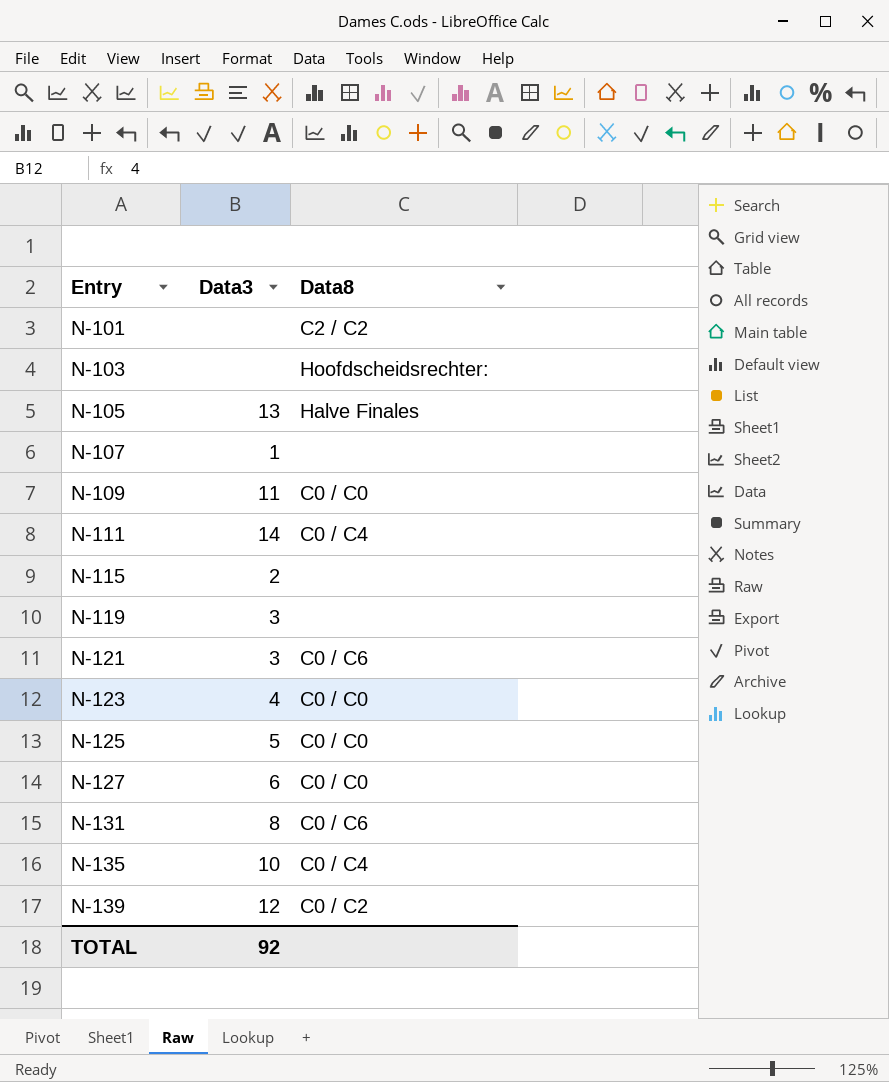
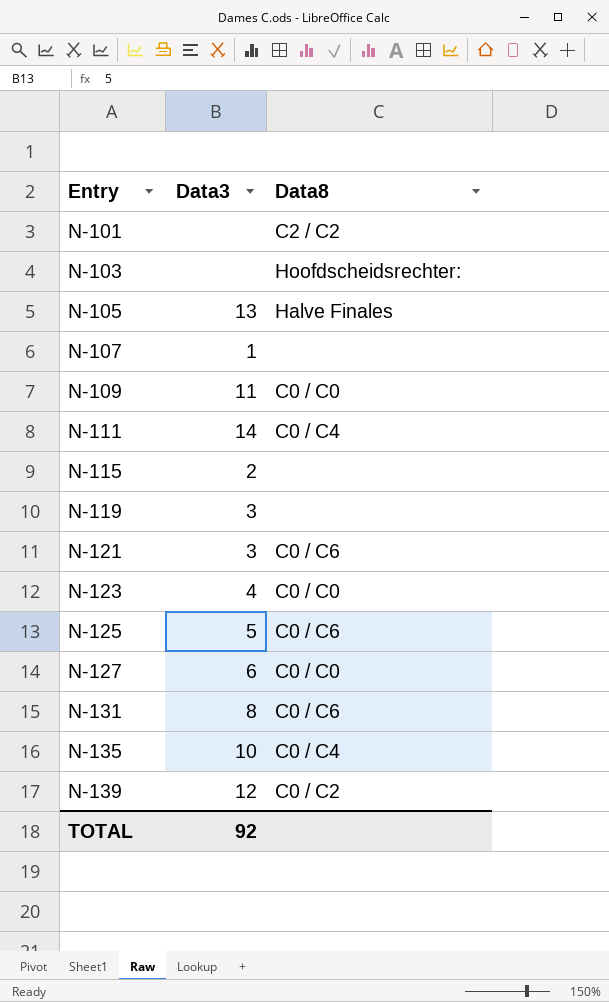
N-125 | Data8: C0 / C0 -> C0 / C6

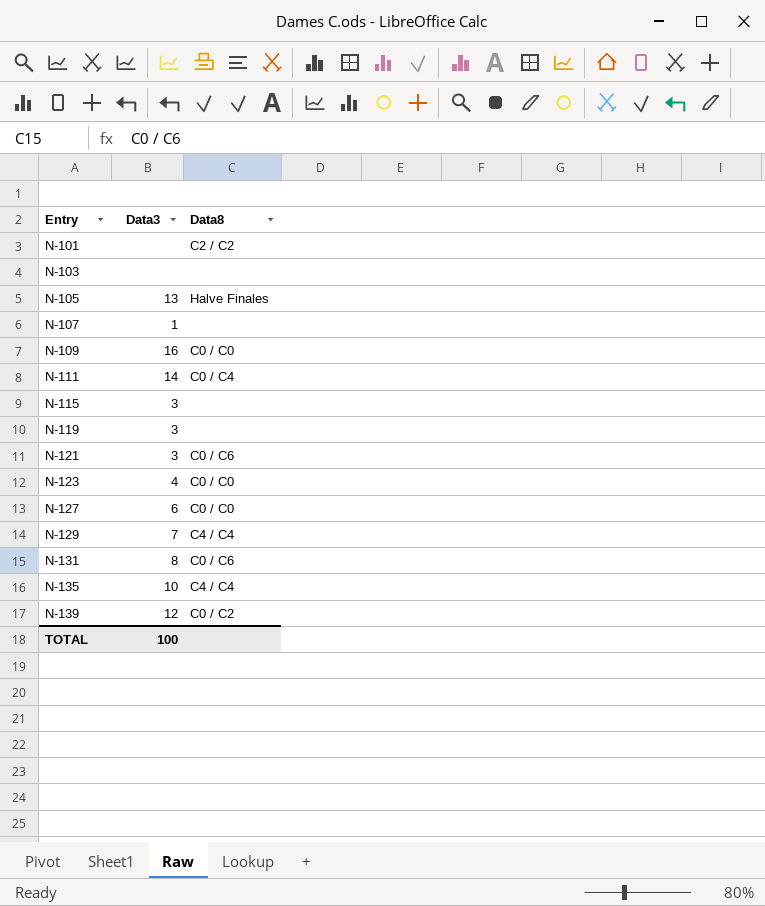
row N-125: 5 | C0 / C6 -> none
N-103 | Data8: Hoofdscheidsrechter: -> none
N-109 | Data3: 11 -> 16
N-115 | Data3: 2 -> 3
row N-129: none -> 7 | C4 / C4
N-135 | Data8: C0 / C4 -> C4 / C4
TOTAL | Data3: 92 -> 100

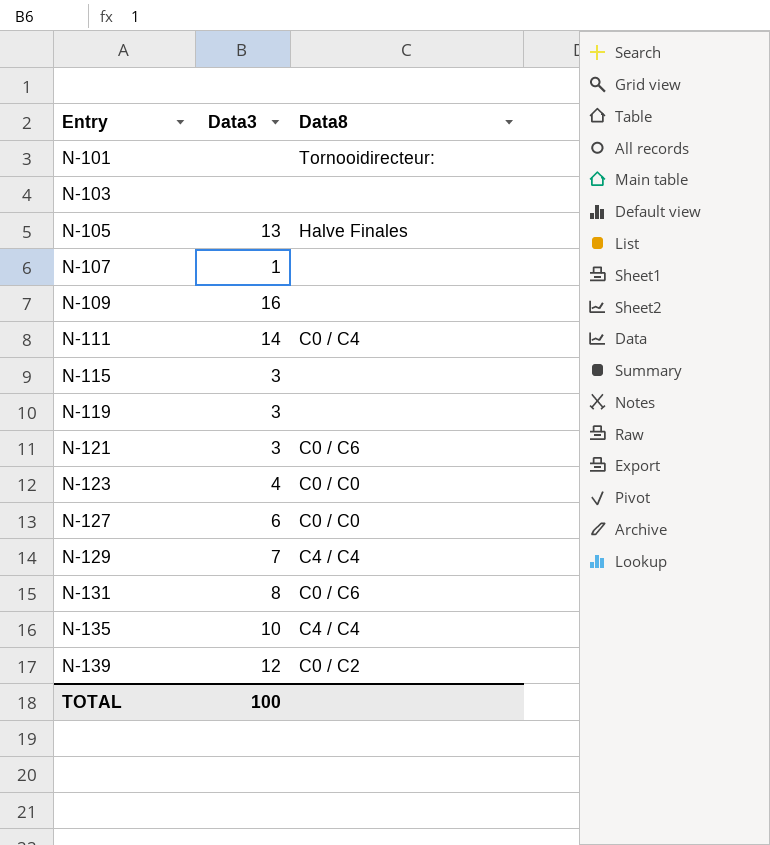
N-101 | Data8: C2 / C2 -> Tornooidirecteur:
N-109 | Data8: C0 / C0 -> none

